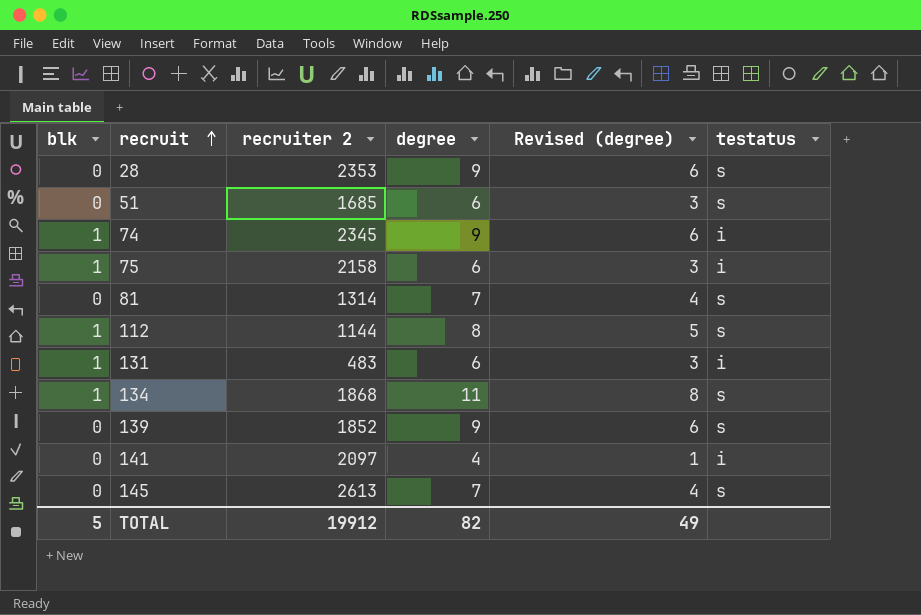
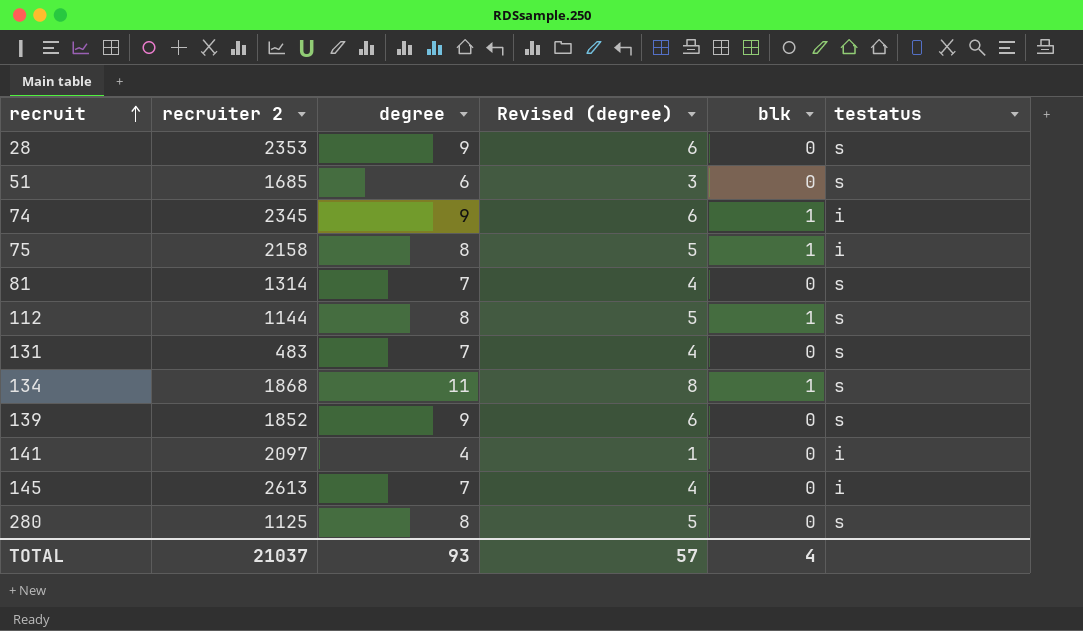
column blk | position: 1 -> 5
75 | degree: 6 -> 8
75 | Revised (degree): 3 -> 5
131 | degree: 6 -> 7
131 | Revised (degree): 3 -> 4
131 | blk: 1 -> 0
131 | testatus: i -> s
145 | testatus: s -> i
row 280: none -> 1125 | 8 | 5 | 0 | s
TOTAL | recruiter 2: 19912 -> 21037
TOTAL | degree: 82 -> 93
TOTAL | Revised (degree): 49 -> 57
TOTAL | blk: 5 -> 4

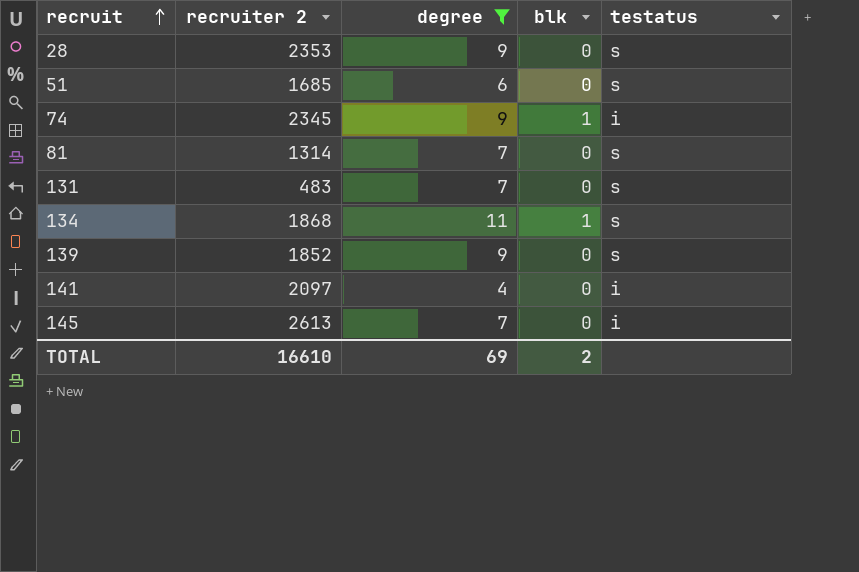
filter: none -> degree != 8
column Revised (degree) | formula: [degree] - 3 -> none
TOTAL | recruiter 2: 21037 -> 16610
TOTAL | degree: 93 -> 69
TOTAL | blk: 4 -> 2

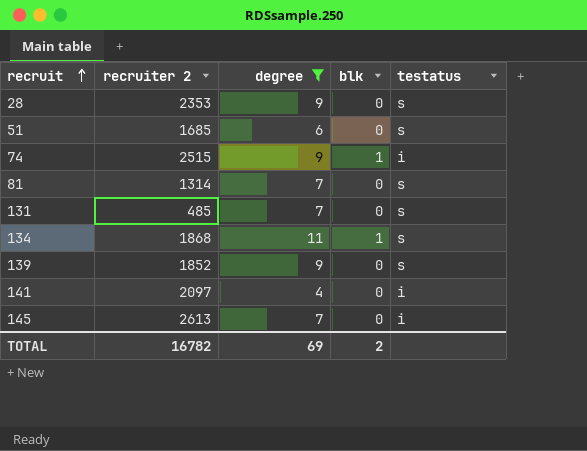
74 | recruiter 2: 2345 -> 2515
131 | recruiter 2: 483 -> 485
TOTAL | recruiter 2: 16610 -> 16782

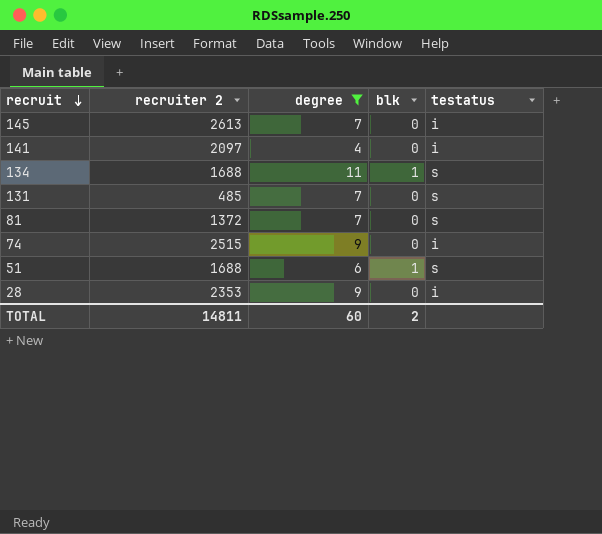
row order: recruit ascending -> recruit descending
row 139: 1852 | 9 | 0 | s -> none
134 | recruiter 2: 1868 -> 1688
81 | recruiter 2: 1314 -> 1372
74 | blk: 1 -> 0
51 | recruiter 2: 1685 -> 1688
51 | blk: 0 -> 1
28 | testatus: s -> i
TOTAL | recruiter 2: 16782 -> 14811
TOTAL | degree: 69 -> 60

